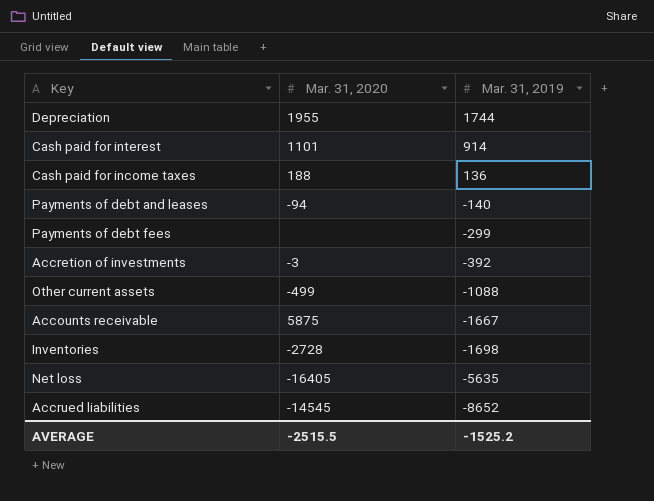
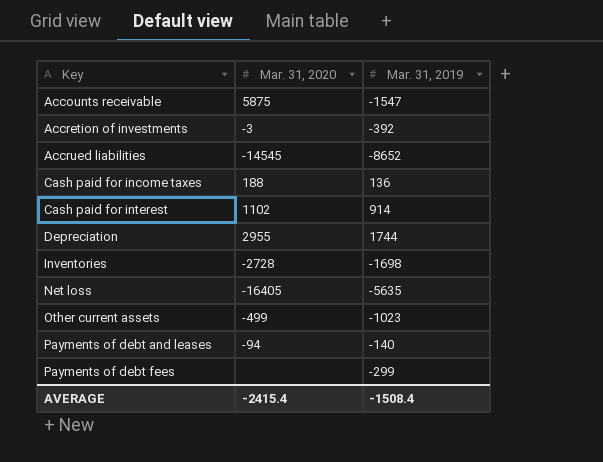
row order: Mar. 31, 2019 descending -> Key ascending
Accounts receivable | Mar. 31, 2019: -1667 -> -1547
Cash paid for interest | Mar. 31, 2020: 1101 -> 1102
Depreciation | Mar. 31, 2020: 1955 -> 2955
Other current assets | Mar. 31, 2019: -1088 -> -1023
AVERAGE | Mar. 31, 2020: -2515.5 -> -2415.4
AVERAGE | Mar. 31, 2019: -1525.2 -> -1508.4

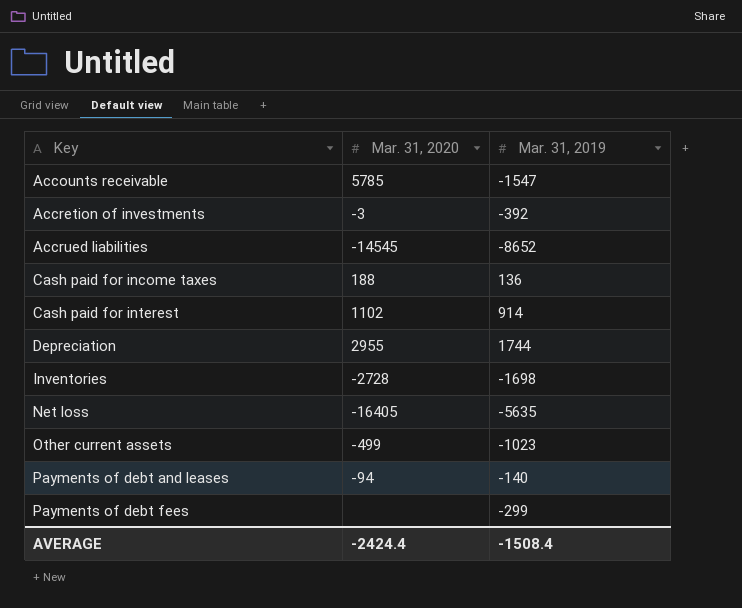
Accounts receivable | Mar. 31, 2020: 5875 -> 5785
AVERAGE | Mar. 31, 2020: -2415.4 -> -2424.4

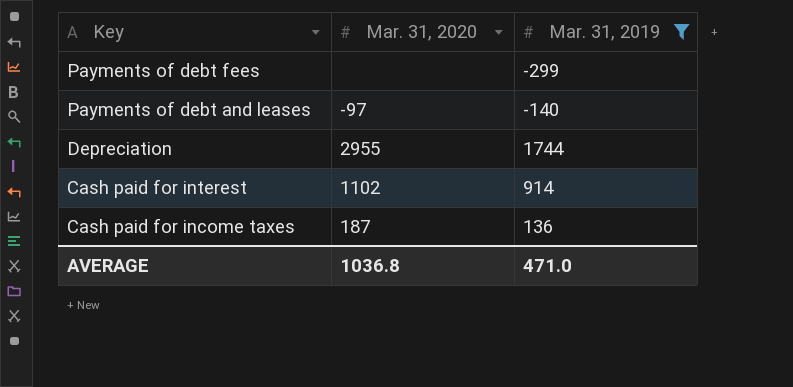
filter: none -> Mar. 31, 2019 >= -299
row order: Key ascending -> Key descending
Payments of debt and leases | Mar. 31, 2020: -94 -> -97
Cash paid for income taxes | Mar. 31, 2020: 188 -> 187
AVERAGE | Mar. 31, 2020: -2424.4 -> 1036.8
AVERAGE | Mar. 31, 2019: -1508.4 -> 471.0

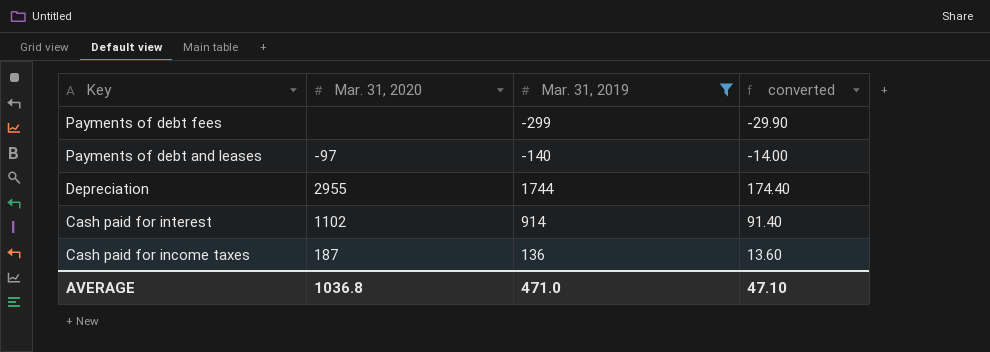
column converted | formula: none -> [Mar. 31, 2019] * 0.1

